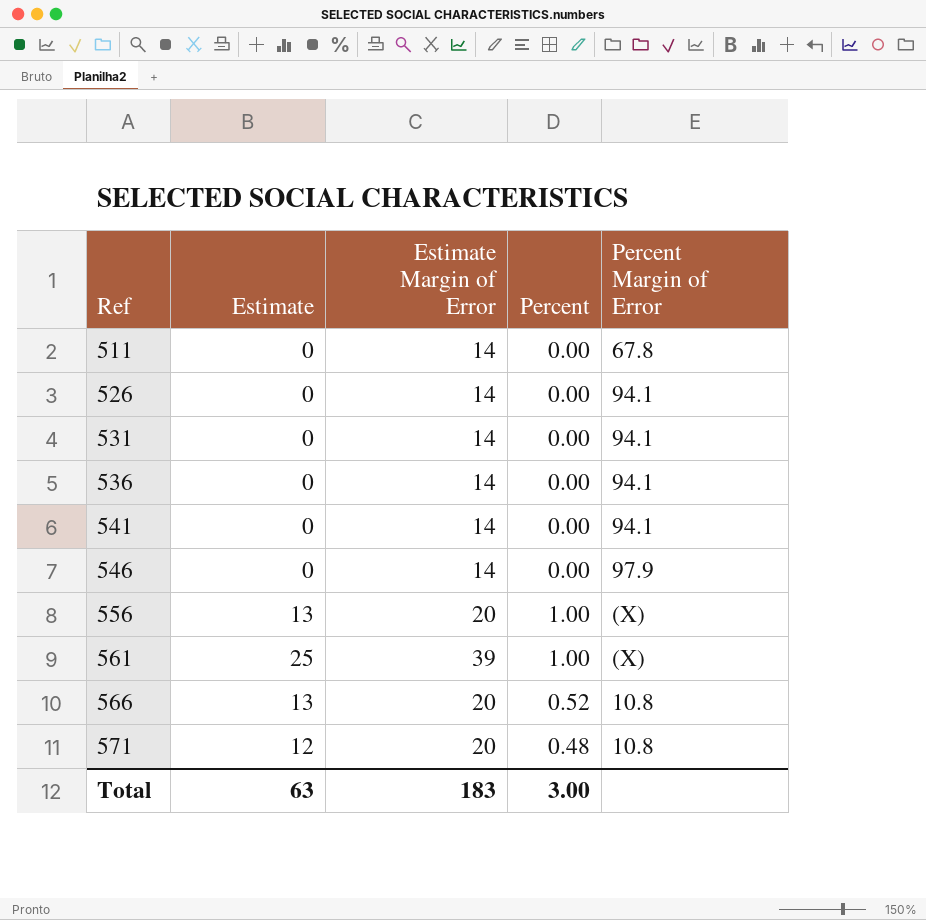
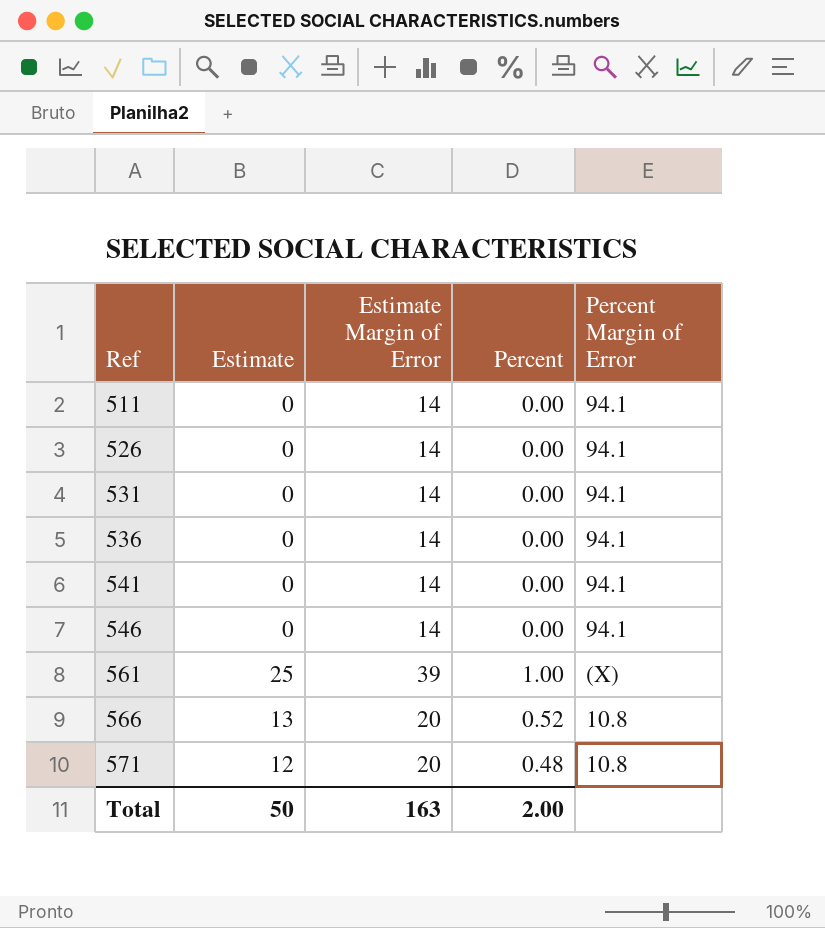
row 556: 13 | 20 | 1.00 | (X) -> none
511 | Percent Margin of Error: 67.8 -> 94.1
546 | Percent Margin of Error: 97.9 -> 94.1
Total | Estimate: 63 -> 50
Total | Estimate Margin of Error: 183 -> 163
Total | Percent: 3.00 -> 2.00

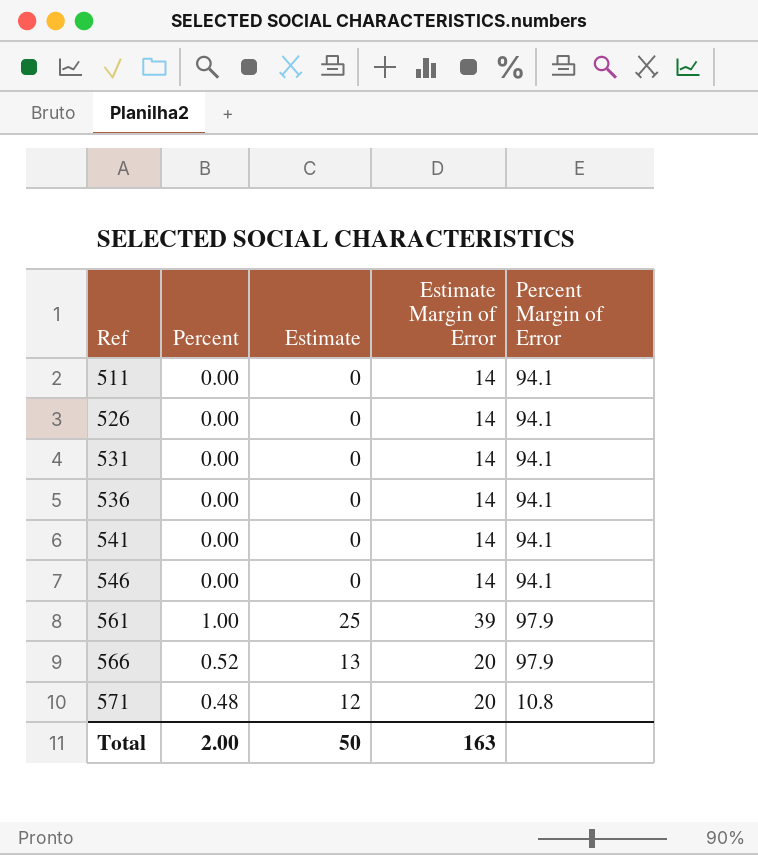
column Percent | position: 4 -> 2
561 | Percent Margin of Error: (X) -> 97.9
566 | Percent Margin of Error: 10.8 -> 97.9

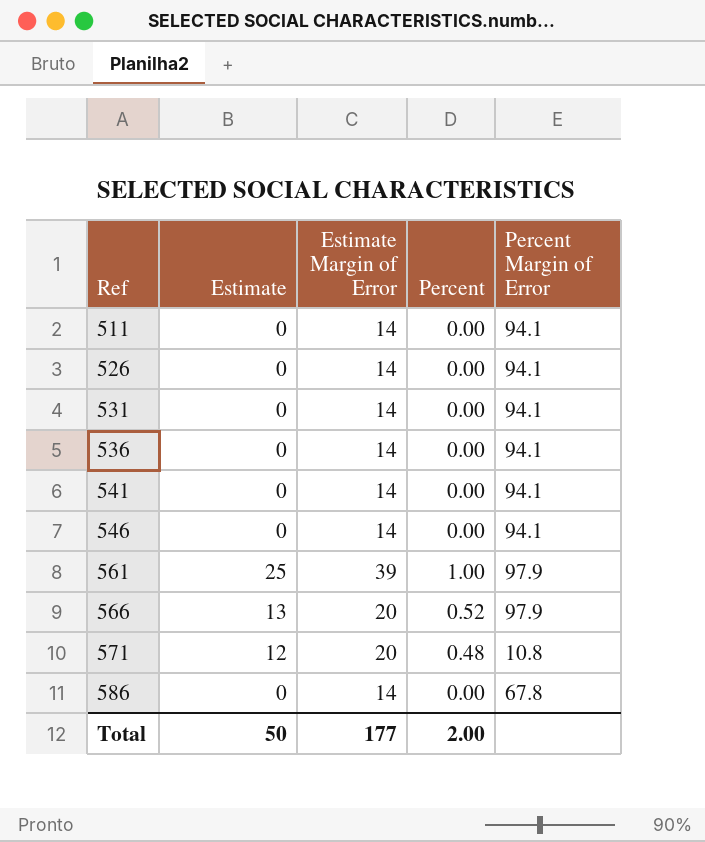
column Percent | position: 2 -> 4
row 586: none -> 0 | 14 | 0.00 | 67.8
Total | Estimate Margin of Error: 163 -> 177

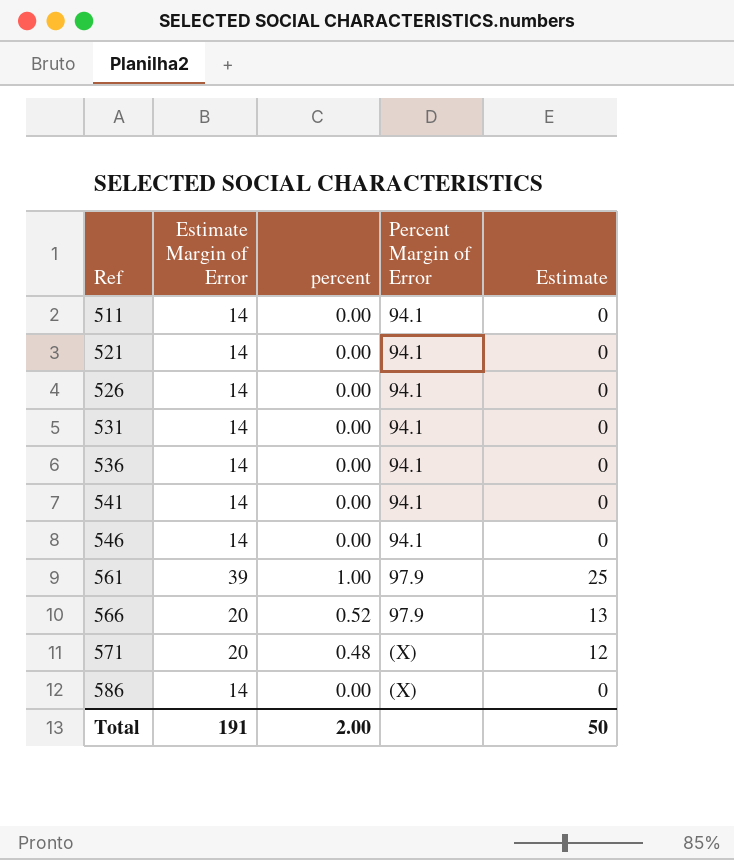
column name: Percent -> percent
column Estimate | position: 2 -> 5
row 521: none -> 14 | 0.00 | 94.1 | 0
571 | Percent Margin of Error: 10.8 -> (X)
586 | Percent Margin of Error: 67.8 -> (X)
Total | Estimate Margin of Error: 177 -> 191

